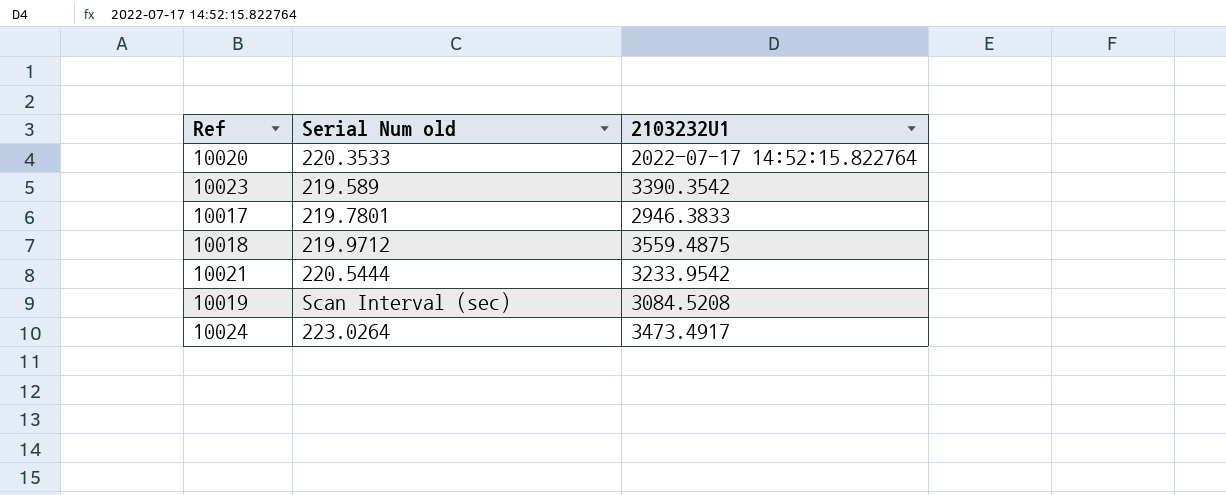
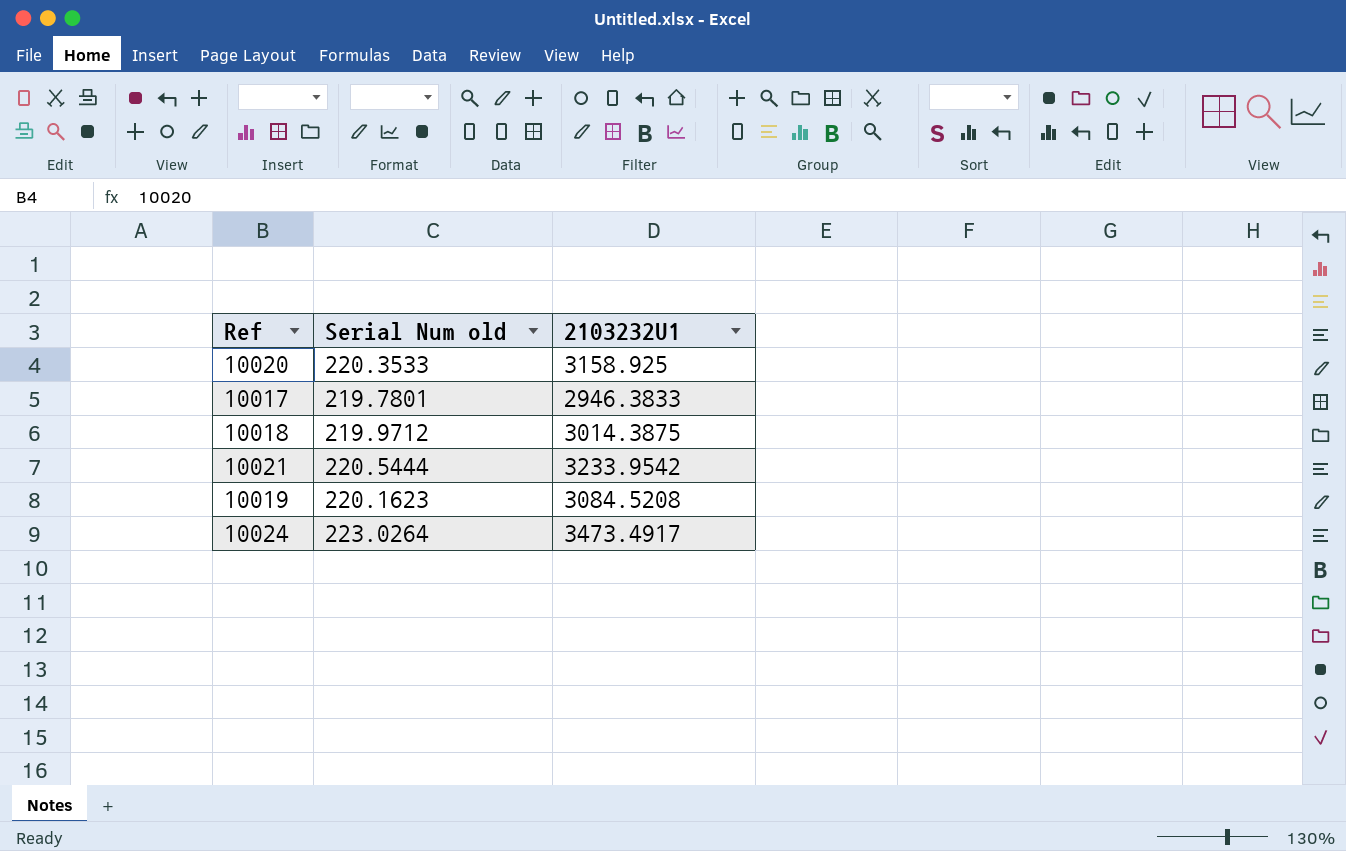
row 10023: 219.589 | 3390.3542 -> none
10020 | 2103232U1: 2022-07-17 14:52:15.822764 -> 3158.925
10018 | 2103232U1: 3559.4875 -> 3014.3875
10019 | Serial Num old: Scan Interval (sec) -> 220.1623

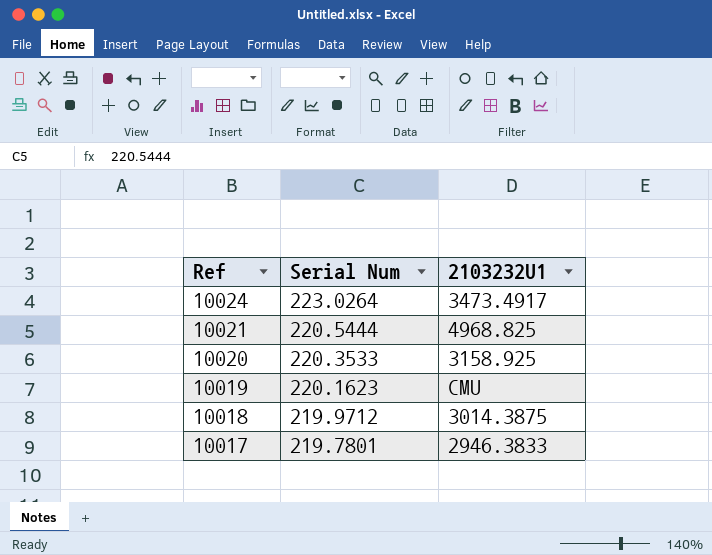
row order: none -> Ref descending
column name: Serial Num old -> Serial Num
10021 | 2103232U1: 3233.9542 -> 4968.825
10019 | 2103232U1: 3084.5208 -> CMU

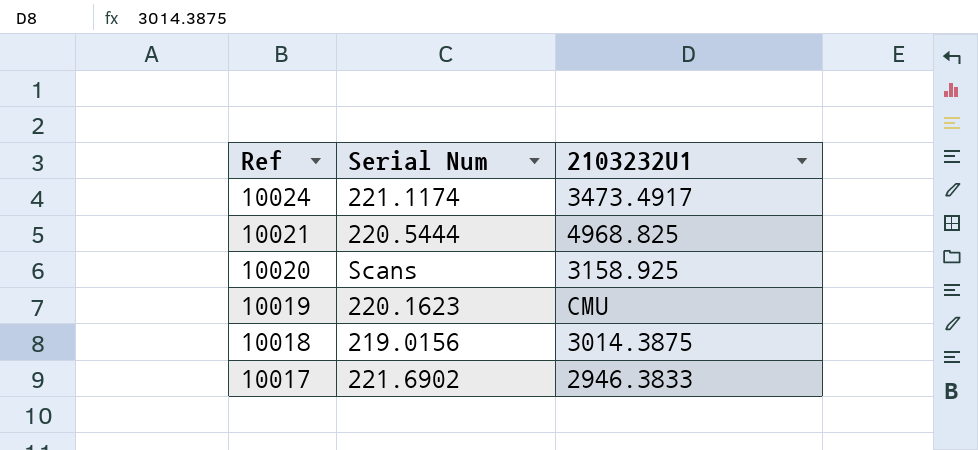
10024 | Serial Num: 223.0264 -> 221.1174
10020 | Serial Num: 220.3533 -> Scans
10018 | Serial Num: 219.9712 -> 219.0156
10017 | Serial Num: 219.7801 -> 221.6902

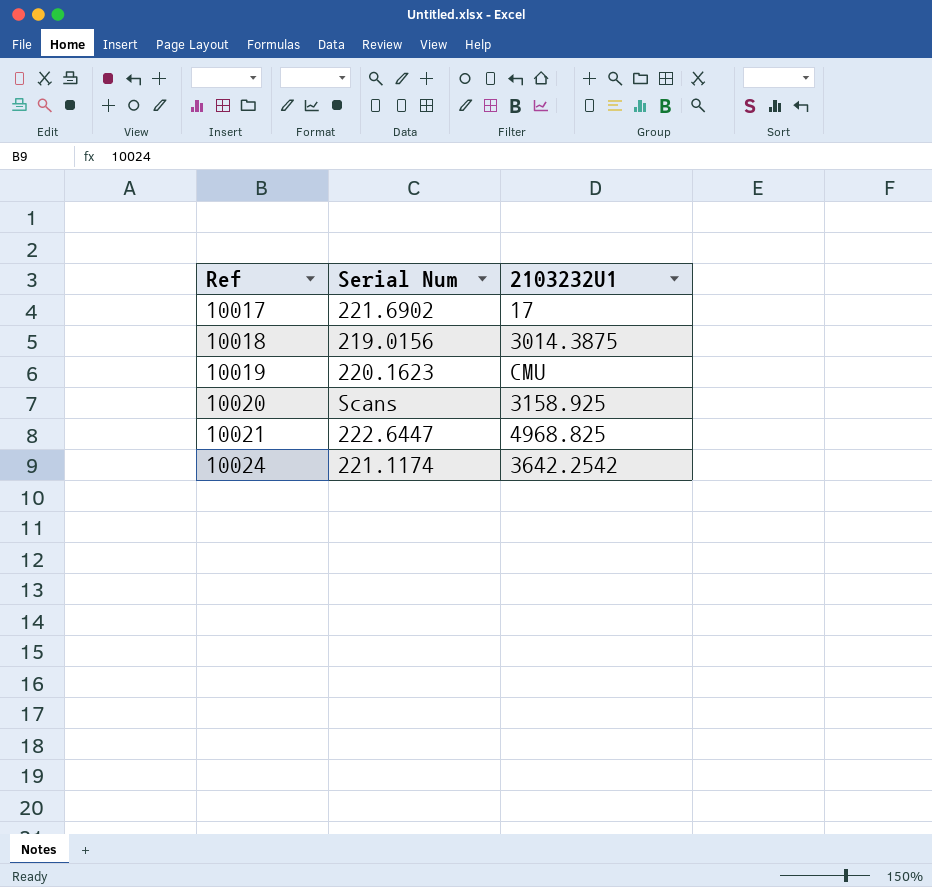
row order: Ref descending -> Ref ascending
10017 | 2103232U1: 2946.3833 -> 17
10021 | Serial Num: 220.5444 -> 222.6447
10024 | 2103232U1: 3473.4917 -> 3642.2542

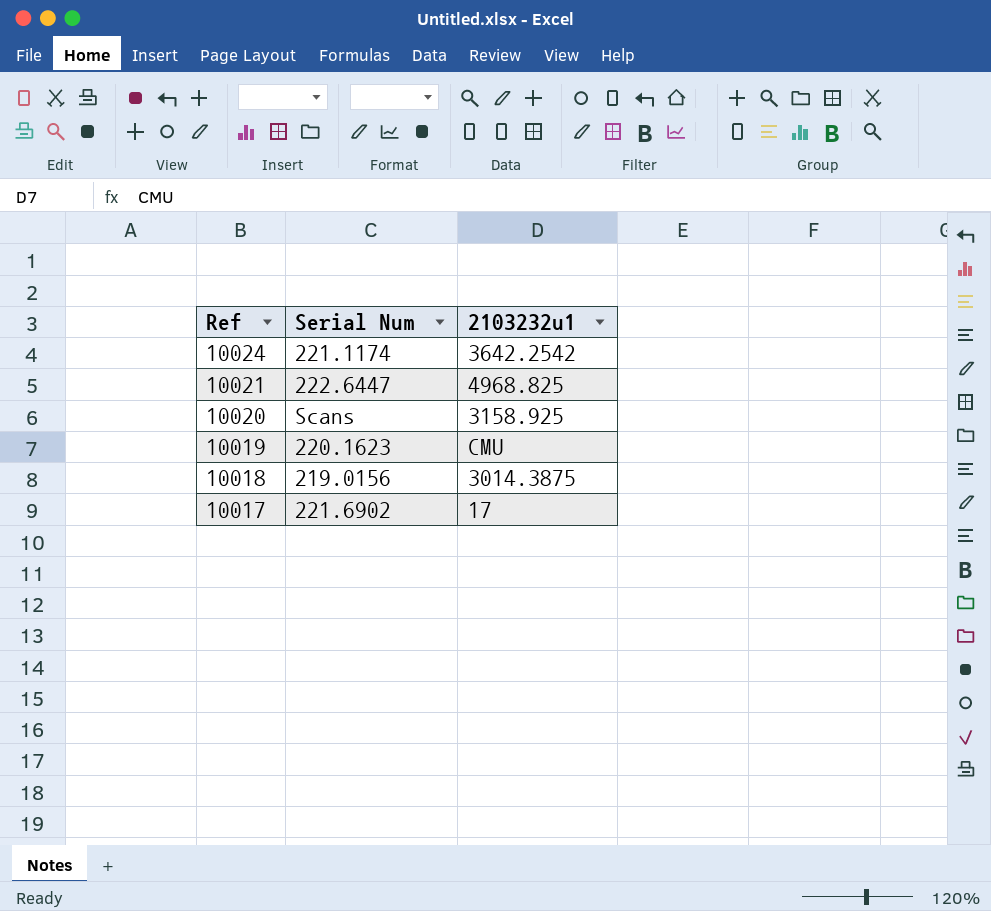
row order: Ref ascending -> Ref descending
column name: 2103232U1 -> 2103232u1

